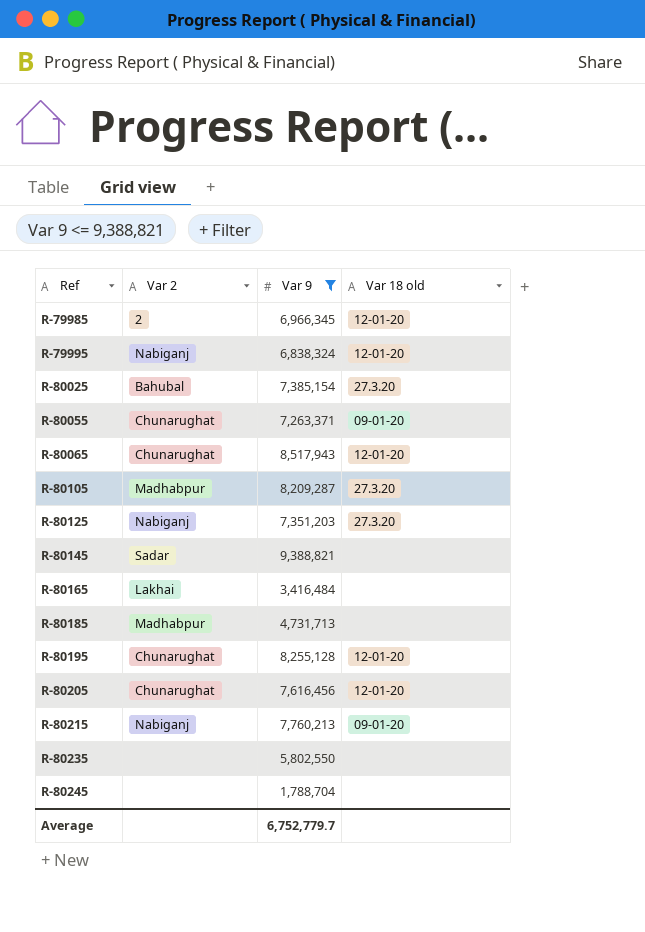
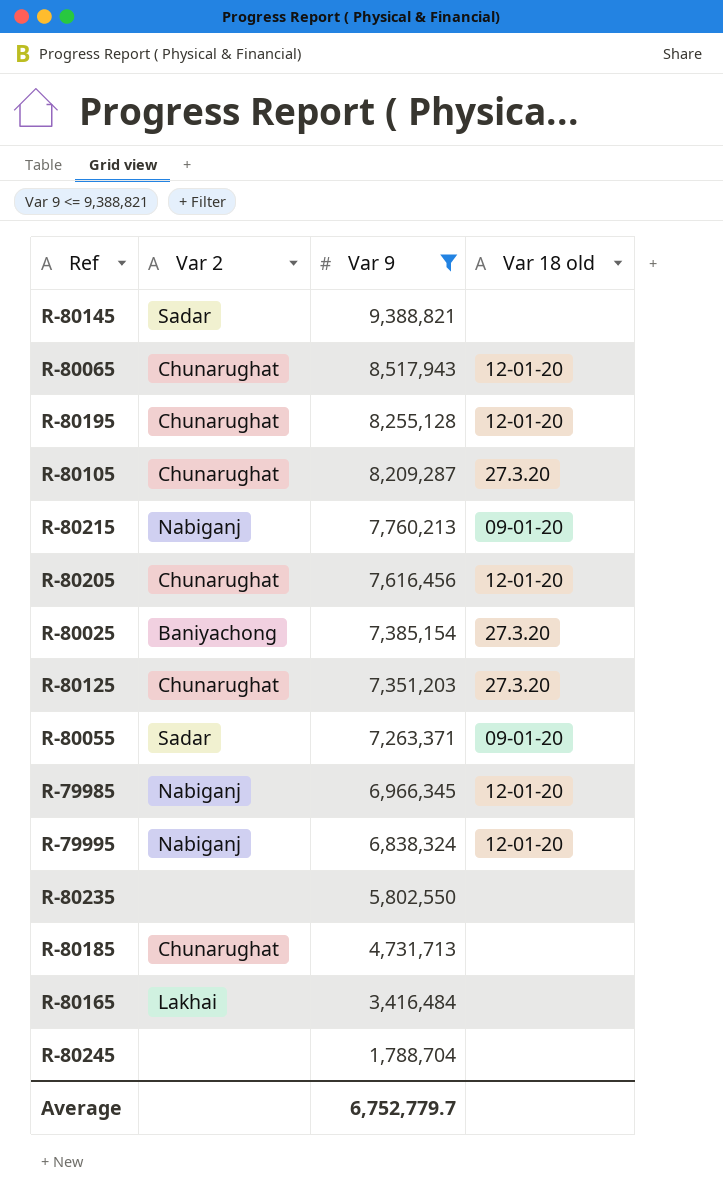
row order: Ref ascending -> Var 9 descending
R-80105 | Var 2: Madhabpur -> Chunarughat
R-80025 | Var 2: Bahubal -> Baniyachong
R-80125 | Var 2: Nabiganj -> Chunarughat
R-80055 | Var 2: Chunarughat -> Sadar
R-79985 | Var 2: 2 -> Nabiganj
R-80185 | Var 2: Madhabpur -> Chunarughat

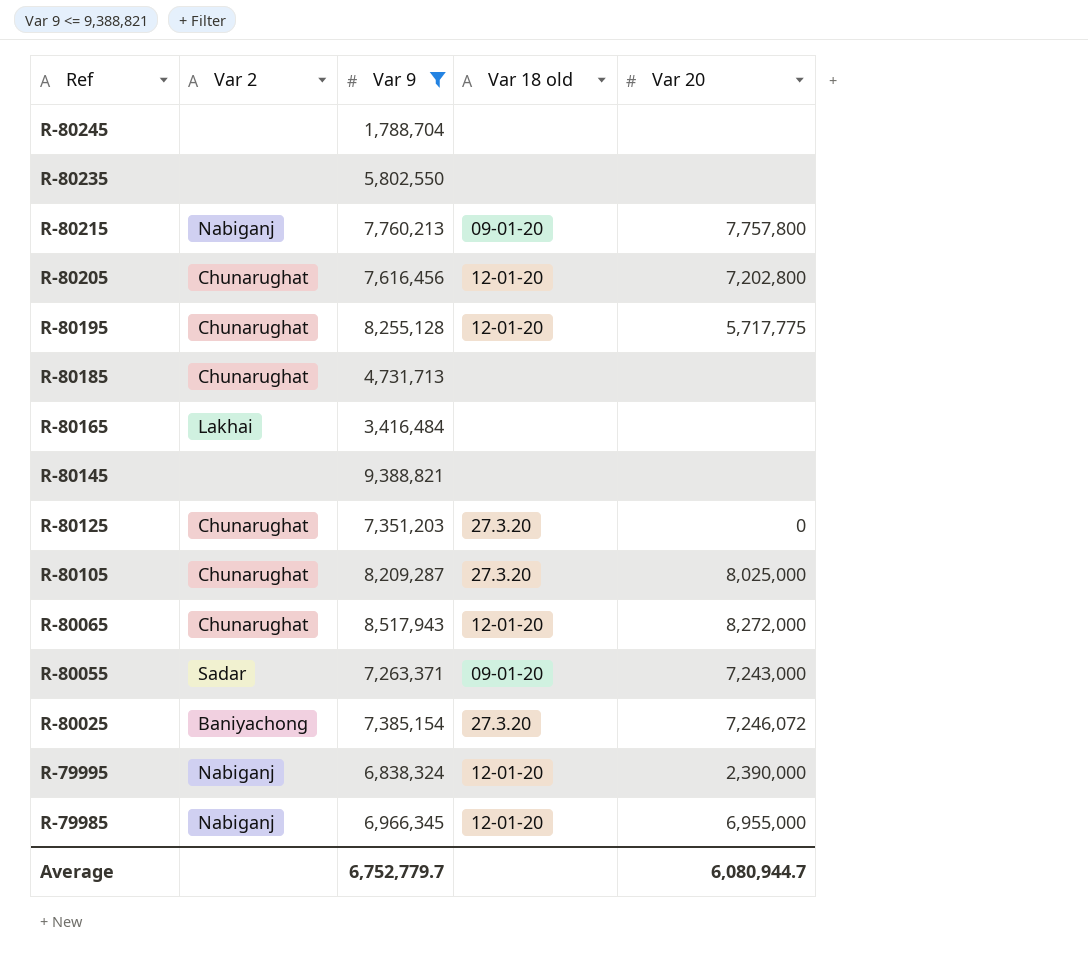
row order: Var 9 descending -> Ref descending
column Var 20 | position: none -> 5
R-80145 | Var 2: Sadar -> none

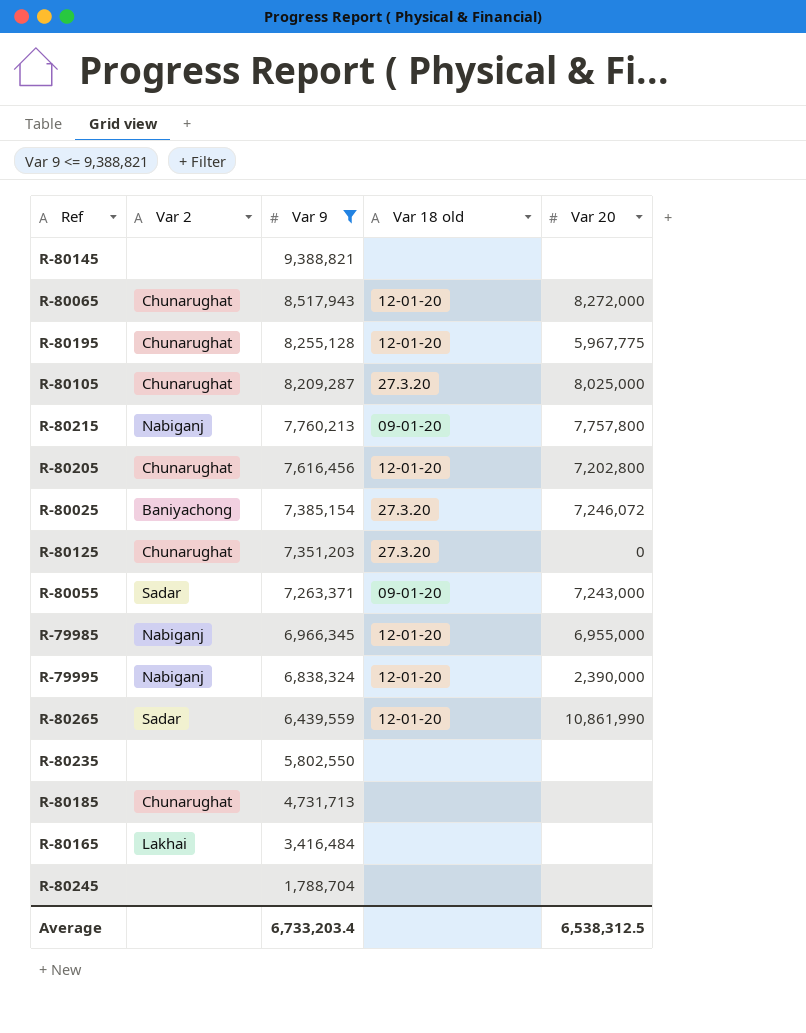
row order: Ref descending -> Var 9 descending
R-80195 | Var 20: 5,717,775 -> 5,967,775
row R-80265: none -> Sadar | 6,439,559 | 12-01-20 | 10,861,990
Average | Var 9: 6,752,779.7 -> 6,733,203.4
Average | Var 20: 6,080,944.7 -> 6,538,312.5

